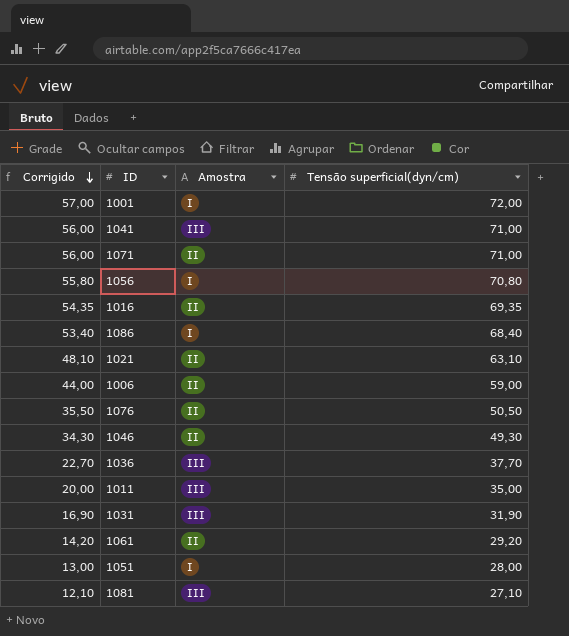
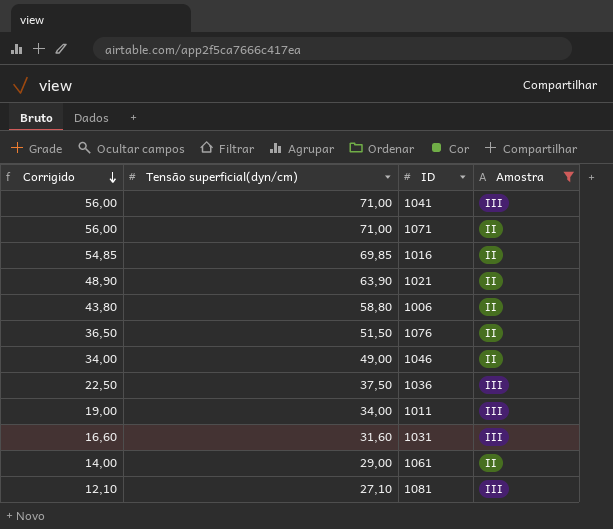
filter: none -> Amostra != I
column Tensão superficial(dyn/cm) | position: 4 -> 2
1016 | Corrigido: 54,35 -> 54,85
1016 | Tensão superficial(dyn/cm): 69,35 -> 69,85
1021 | Corrigido: 48,10 -> 48,90
1021 | Tensão superficial(dyn/cm): 63,10 -> 63,90
1006 | Corrigido: 44,00 -> 43,80
1006 | Tensão superficial(dyn/cm): 59,00 -> 58,80
1076 | Corrigido: 35,50 -> 36,50
1076 | Tensão superficial(dyn/cm): 50,50 -> 51,50
1046 | Corrigido: 34,30 -> 34,00
1046 | Tensão superficial(dyn/cm): 49,30 -> 49,00
1036 | Corrigido: 22,70 -> 22,50
1036 | Tensão superficial(dyn/cm): 37,70 -> 37,50
1011 | Corrigido: 20,00 -> 19,00
1011 | Tensão superficial(dyn/cm): 35,00 -> 34,00
1031 | Corrigido: 16,90 -> 16,60
1031 | Tensão superficial(dyn/cm): 31,90 -> 31,60
1061 | Corrigido: 14,20 -> 14,00
1061 | Tensão superficial(dyn/cm): 29,20 -> 29,00

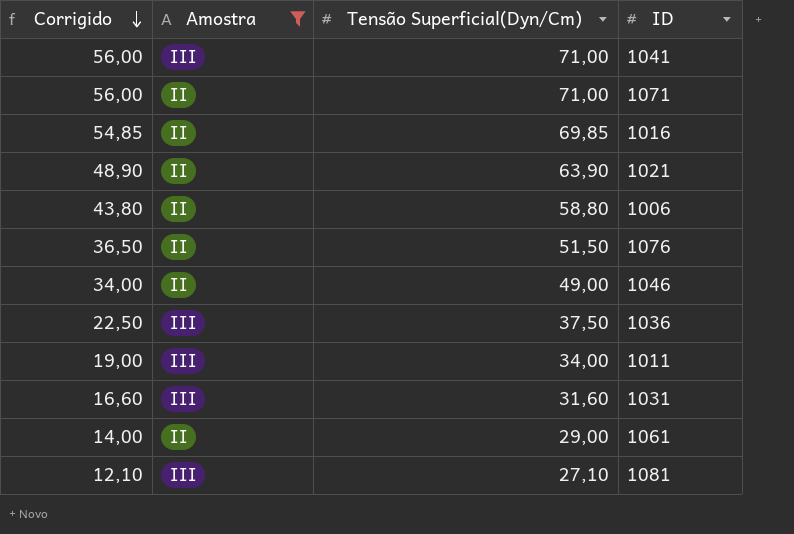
column Amostra | position: 4 -> 2
column name: Tensão superficial(dyn/cm) -> Tensão Superficial(Dyn/Cm)

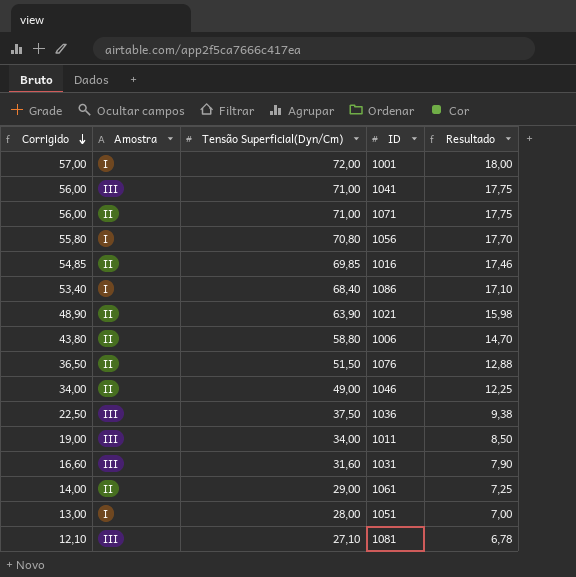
filter: Amostra != I -> none
column Resultado | formula: none -> [Tensão Superficial(Dyn/Cm)] * 0,25

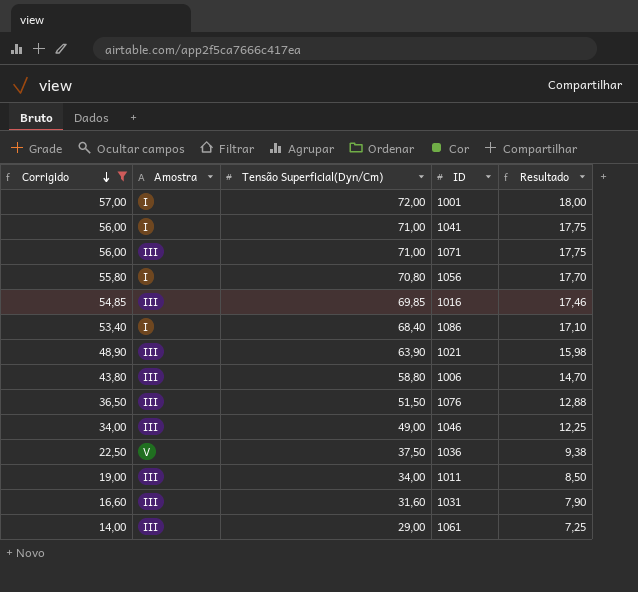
filter: none -> Corrigido >= 14,00
1041 | Amostra: III -> I
1071 | Amostra: II -> III
1016 | Amostra: II -> III
1021 | Amostra: II -> III
1006 | Amostra: II -> III
1076 | Amostra: II -> III
1046 | Amostra: II -> III
1036 | Amostra: III -> V
1061 | Amostra: II -> III

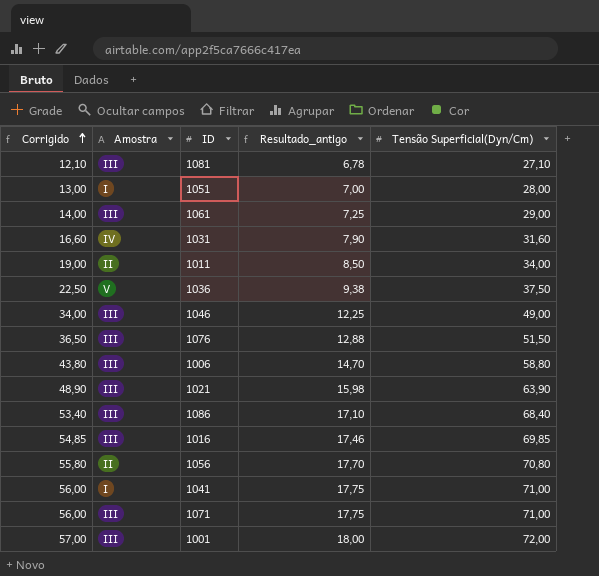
filter: Corrigido >= 14,00 -> none
row order: Corrigido descending -> Corrigido ascending
column name: Resultado -> Resultado_antigo
column Tensão Superficial(Dyn/Cm) | position: 3 -> 5
1031 | Amostra: III -> IV
1011 | Amostra: III -> II
1086 | Amostra: I -> III
1056 | Amostra: I -> II
1001 | Amostra: I -> III

